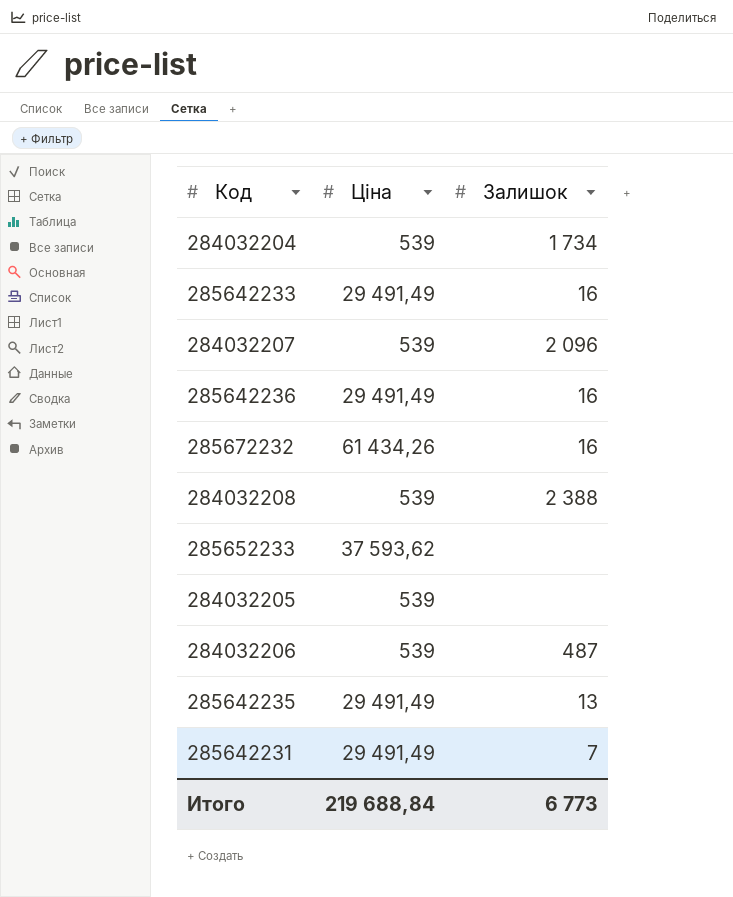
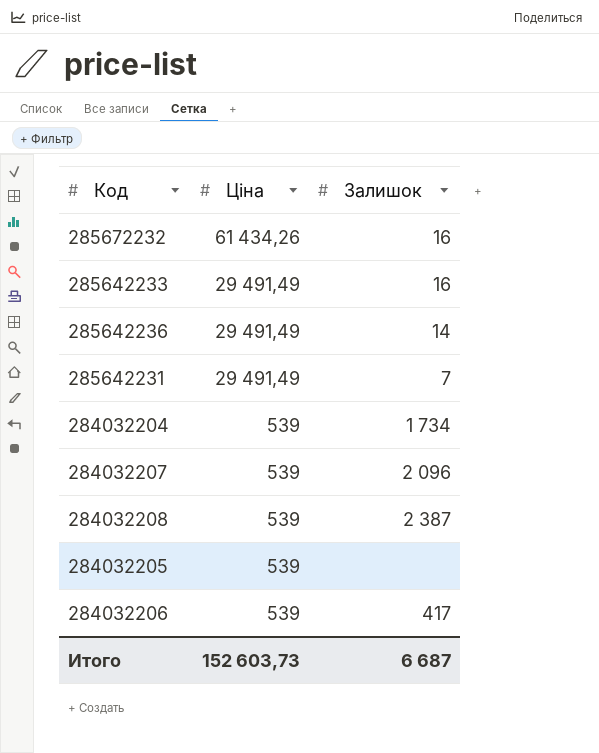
row order: none -> Ціна descending
row 285652233: 37 593,62 | none -> none
row 285642235: 29 491,49 | 13 -> none
285642236 | Залишок: 16 -> 14
284032208 | Залишок: 2 388 -> 2 387
284032206 | Залишок: 487 -> 417
Итого | Ціна: 219 688,84 -> 152 603,73
Итого | Залишок: 6 773 -> 6 687

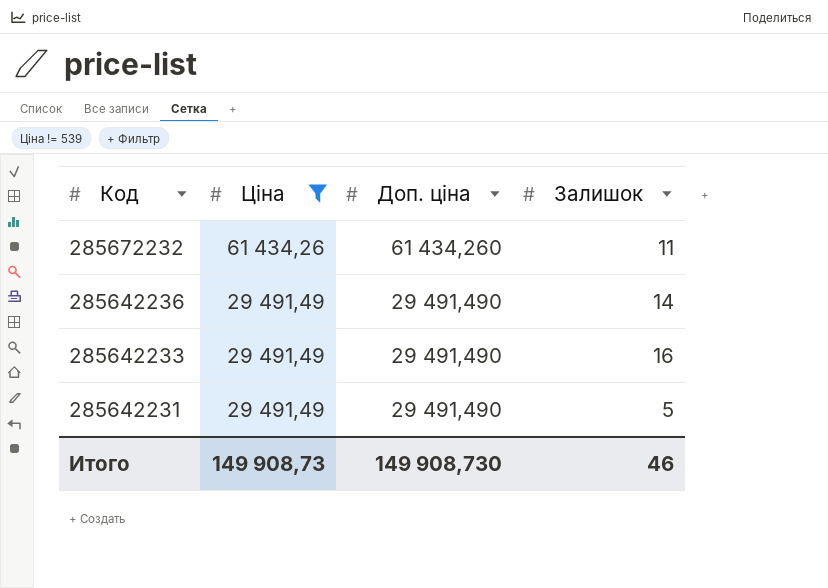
filter: none -> Ціна != 539
row order: Ціна descending -> Код descending
column Доп. ціна | position: none -> 3
285672232 | Залишок: 16 -> 11
285642231 | Залишок: 7 -> 5
Итого | Ціна: 152 603,73 -> 149 908,73
Итого | Залишок: 6 687 -> 46

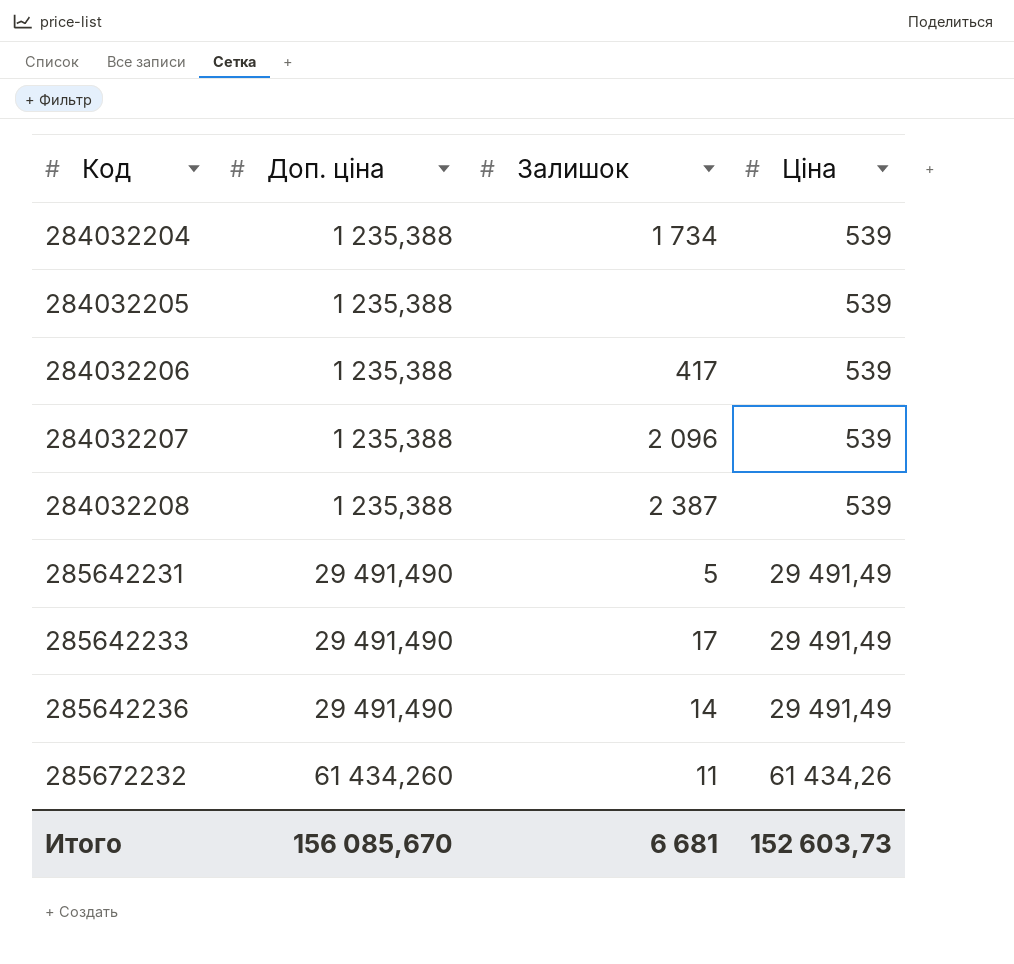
filter: Ціна != 539 -> none
row order: Код descending -> Код ascending
column Ціна | position: 2 -> 4
285642233 | Залишок: 16 -> 17
Итого | Доп. ціна: 149 908,730 -> 156 085,670
Итого | Залишок: 46 -> 6 681
Итого | Ціна: 149 908,73 -> 152 603,73

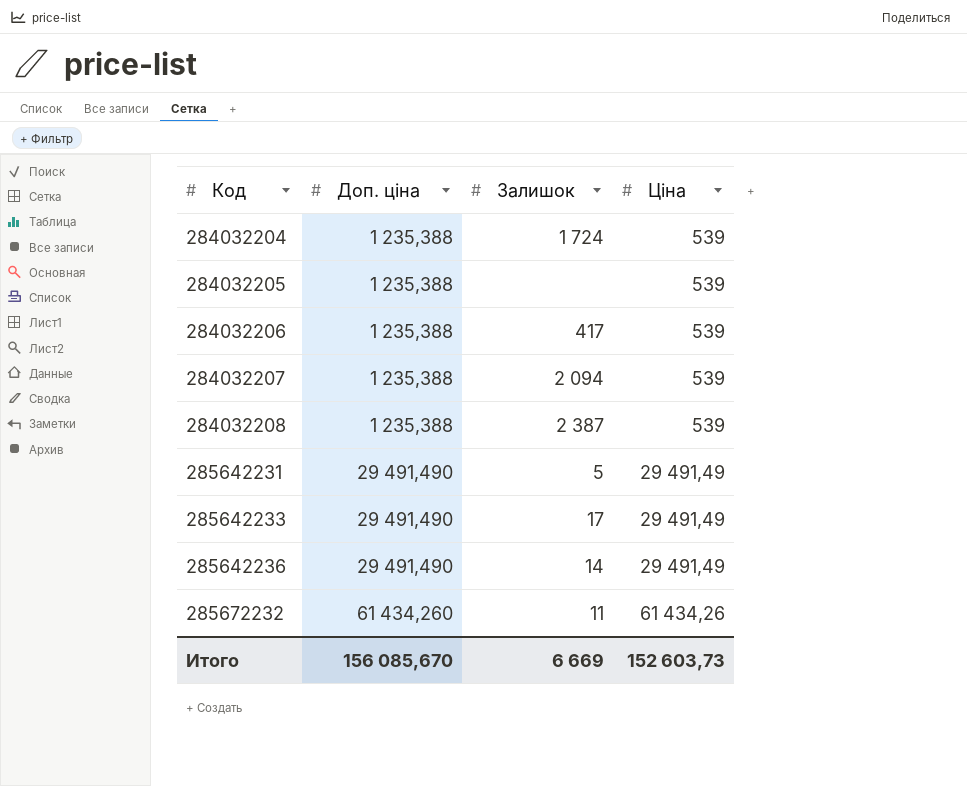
284032204 | Залишок: 1 734 -> 1 724
284032207 | Залишок: 2 096 -> 2 094
Итого | Залишок: 6 681 -> 6 669

